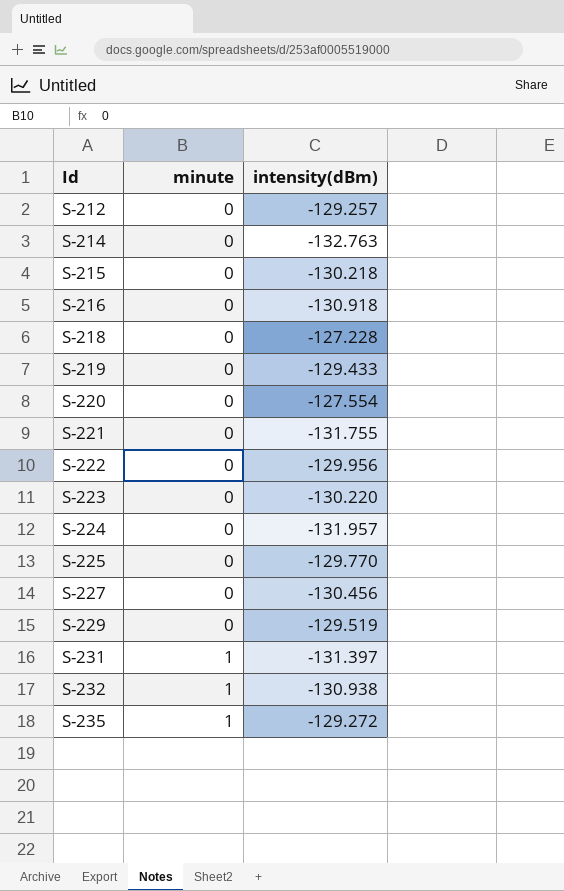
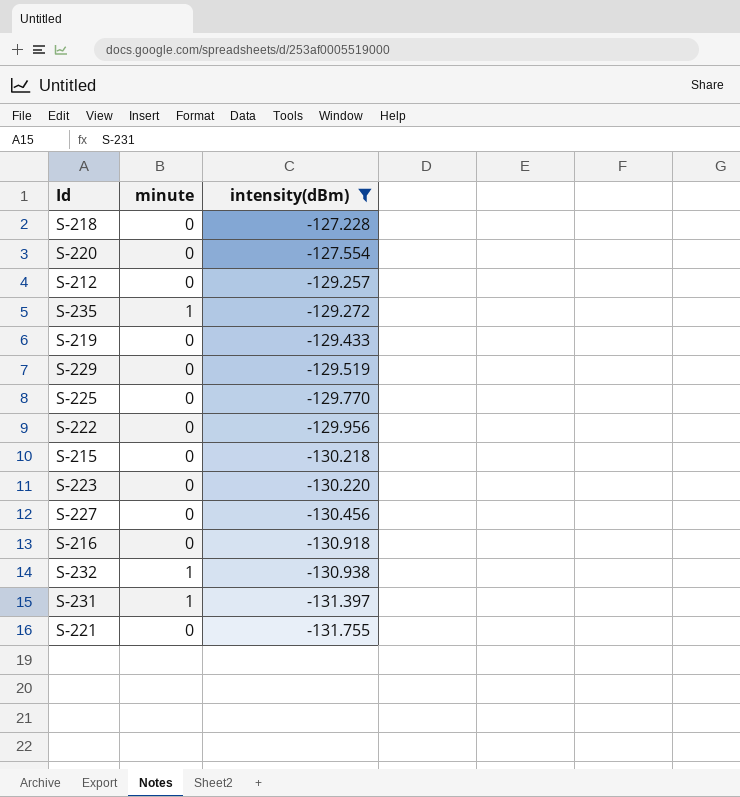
filter: none -> intensity(dBm) >= -131.755
row order: Id ascending -> intensity(dBm) descending

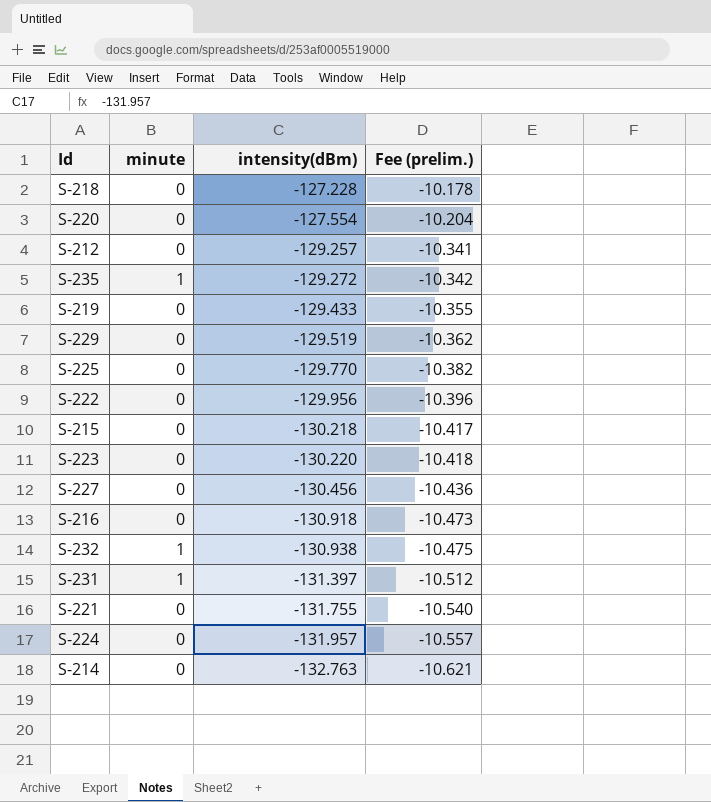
filter: intensity(dBm) >= -131.755 -> none
column Fee (prelim.) | formula: none -> [intensity(dBm)] * 0.08

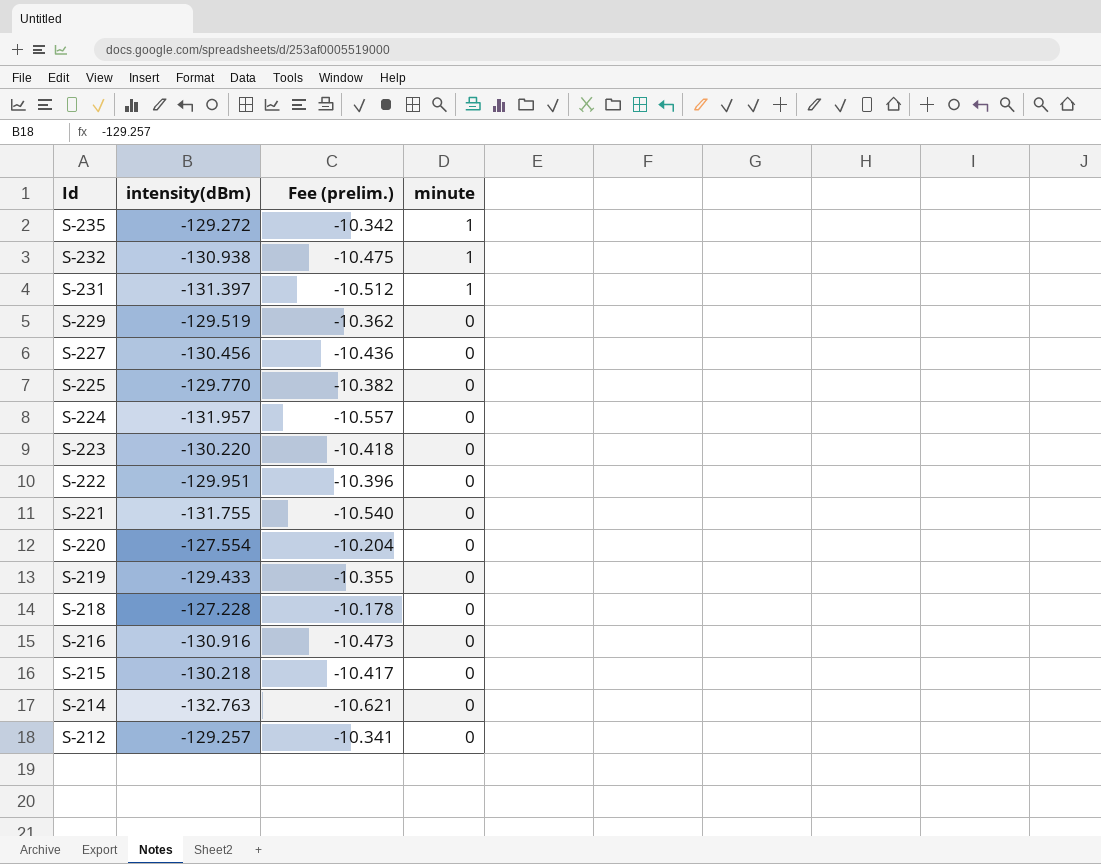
row order: intensity(dBm) descending -> Id descending
column minute | position: 2 -> 4
S-222 | intensity(dBm): -129.956 -> -129.951
S-216 | intensity(dBm): -130.918 -> -130.916

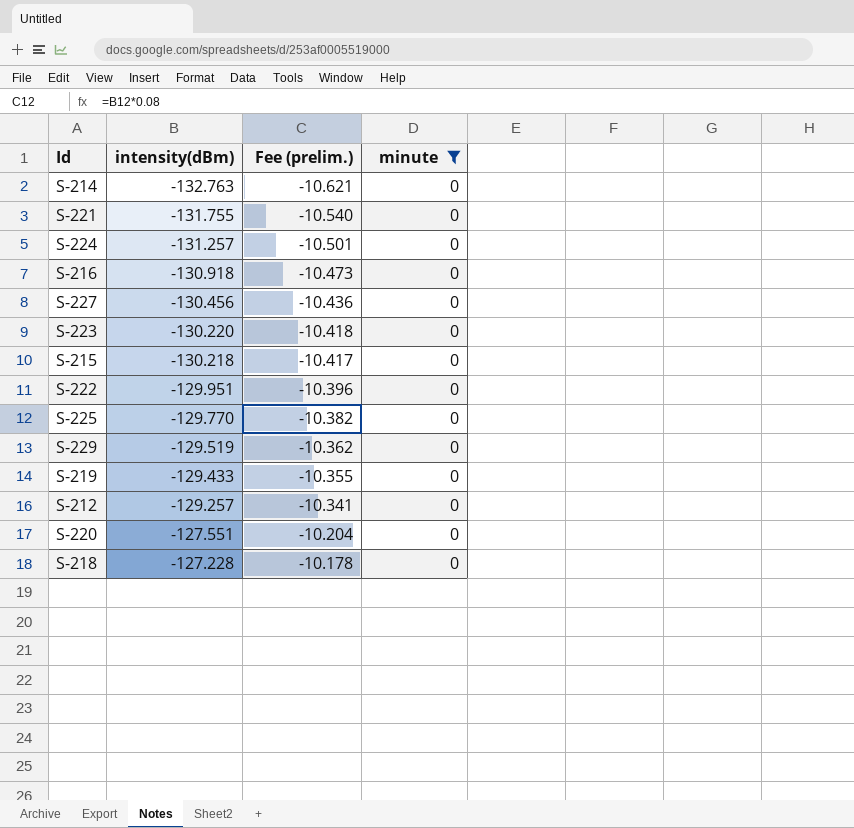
filter: none -> minute = 0
row order: Id descending -> intensity(dBm) ascending
S-224 | intensity(dBm): -131.957 -> -131.257
S-224 | Fee (prelim.): -10.557 -> -10.501
S-216 | intensity(dBm): -130.916 -> -130.918
S-220 | intensity(dBm): -127.554 -> -127.551

